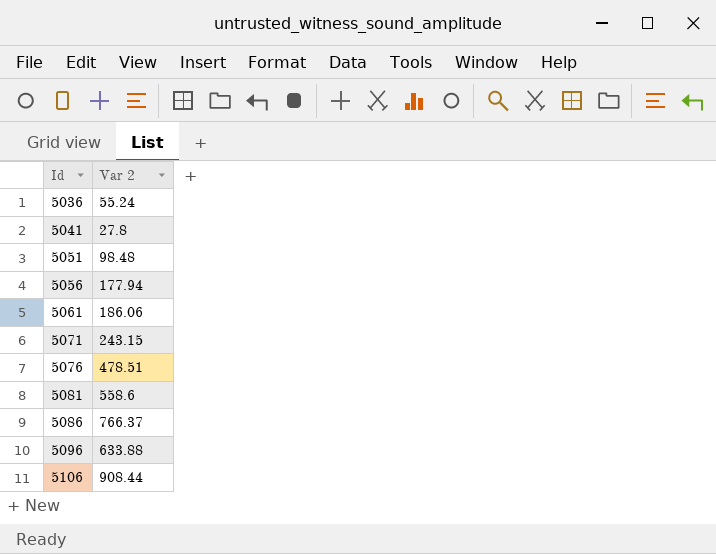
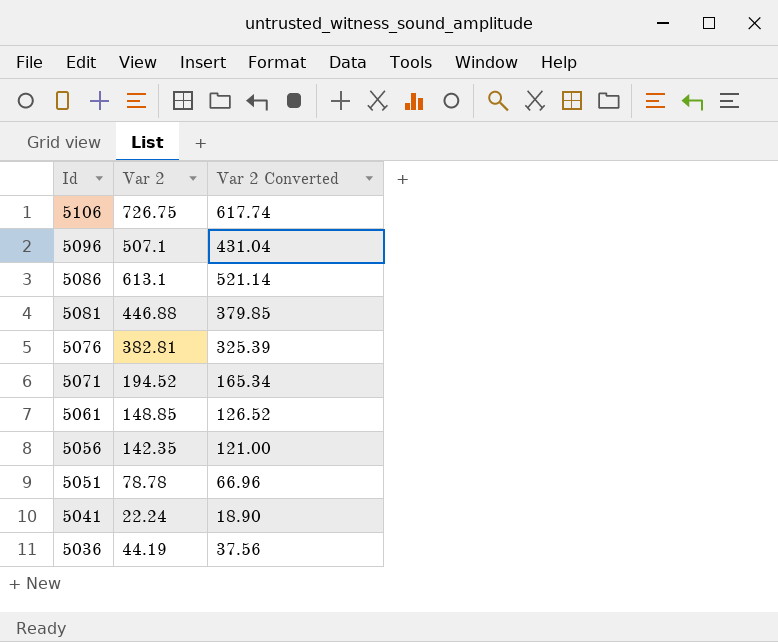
row order: Id ascending -> Id descending
column Var 2 Converted | formula: none -> [Var 2] * 0.85
5106 | Var 2: 908.44 -> 726.75
5096 | Var 2: 633.88 -> 507.1
5086 | Var 2: 766.37 -> 613.1
5081 | Var 2: 558.6 -> 446.88
5076 | Var 2: 478.51 -> 382.81
5071 | Var 2: 243.15 -> 194.52
5061 | Var 2: 186.06 -> 148.85
5056 | Var 2: 177.94 -> 142.35
5051 | Var 2: 98.48 -> 78.78
5041 | Var 2: 27.8 -> 22.24
5036 | Var 2: 55.24 -> 44.19

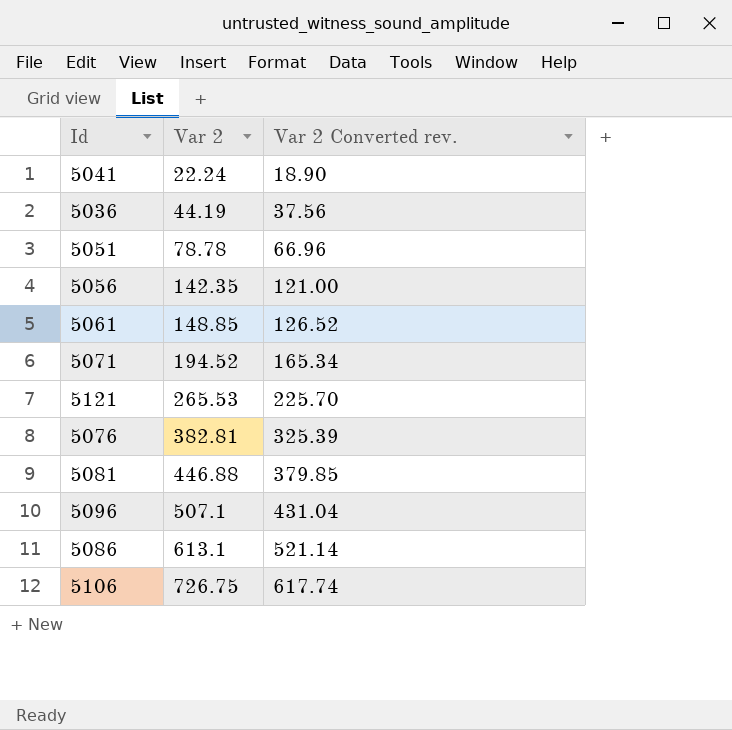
row order: Id descending -> Var 2 ascending
column name: Var 2 Converted -> Var 2 Converted rev.
row 5121: none -> 265.53 | 225.70

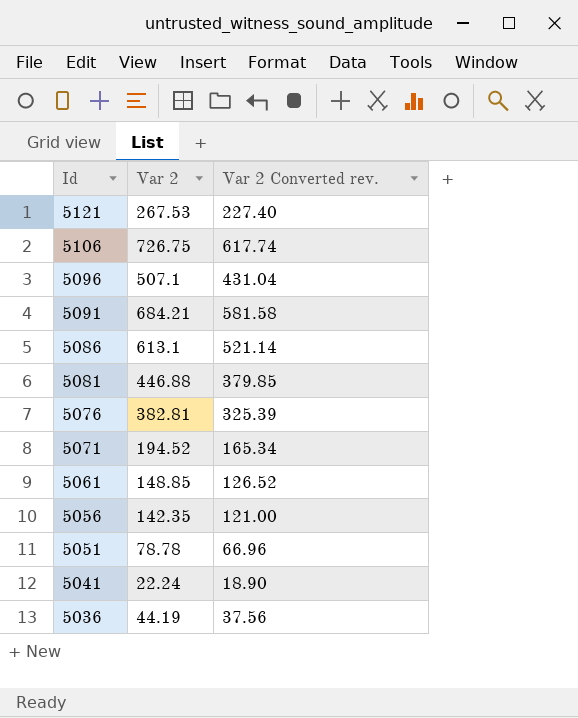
row order: Var 2 ascending -> Id descending
5121 | Var 2: 265.53 -> 267.53
5121 | Var 2 Converted rev.: 225.70 -> 227.40
row 5091: none -> 684.21 | 581.58

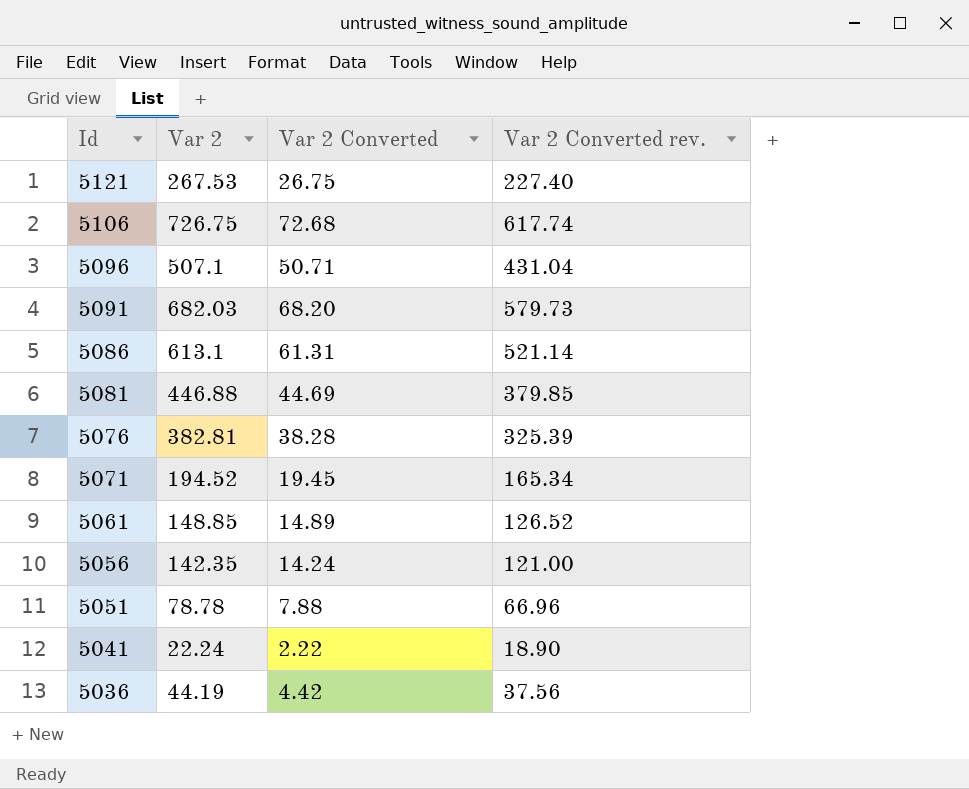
column Var 2 Converted | formula: none -> [Var 2] * 0.1
5091 | Var 2: 684.21 -> 682.03
5091 | Var 2 Converted rev.: 581.58 -> 579.73

